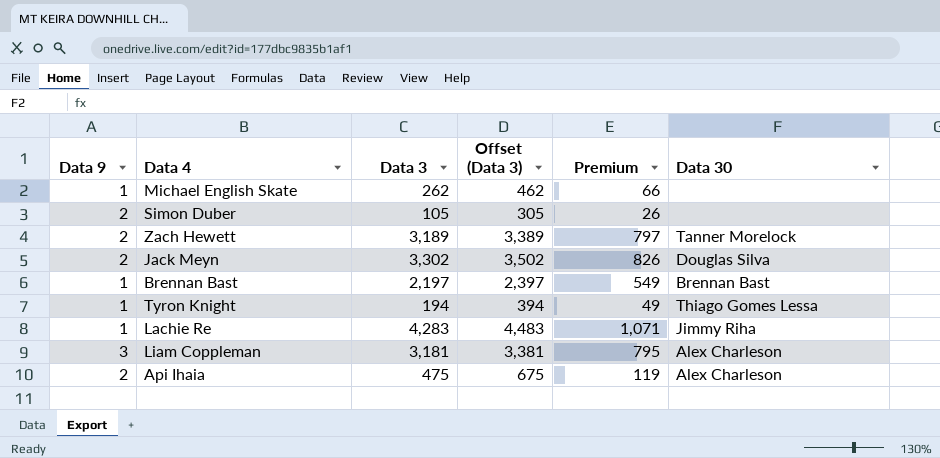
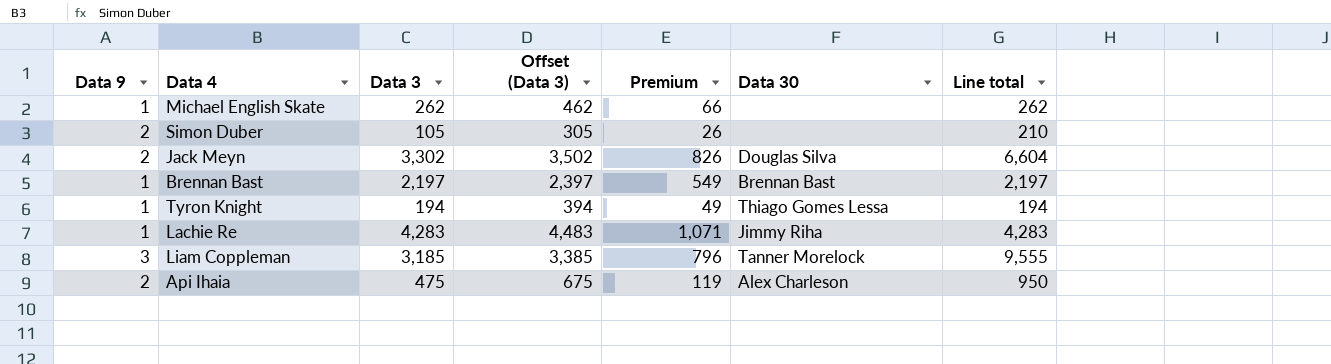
column Line total | formula: none -> [Data 9] * [Data 3]
row Zach Hewett: 2 | 3,189 | 3,389 | 797 | Tanner Morelock -> none
Liam Coppleman | Data 3: 3,181 -> 3,185
Liam Coppleman | Offset (Data 3): 3,381 -> 3,385
Liam Coppleman | Premium: 795 -> 796
Liam Coppleman | Data 30: Alex Charleson -> Tanner Morelock

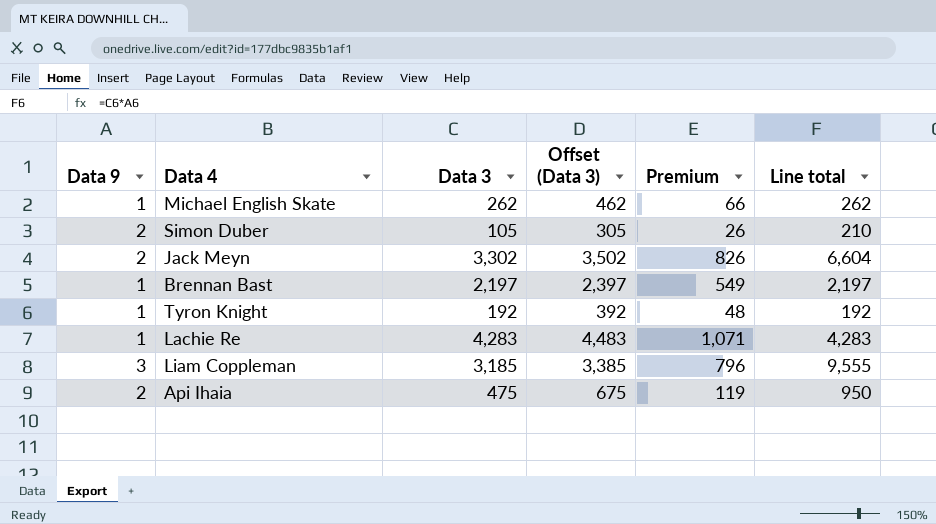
column Data 30 | position: 6 -> none
Tyron Knight | Data 3: 194 -> 192
Tyron Knight | Offset (Data 3): 394 -> 392
Tyron Knight | Premium: 49 -> 48
Tyron Knight | Line total: 194 -> 192

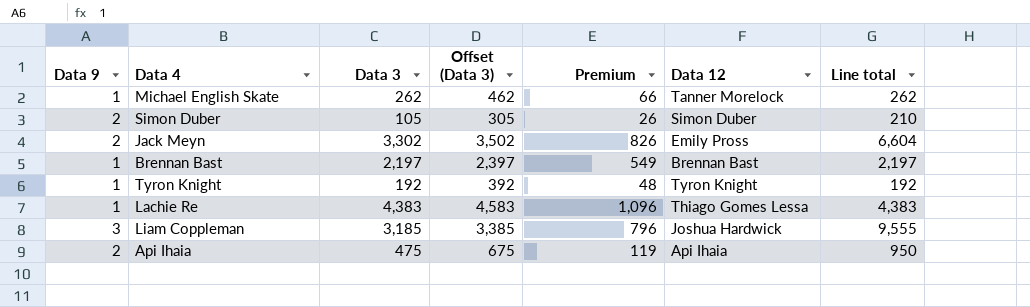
column Data 12 | position: none -> 6
Lachie Re | Data 3: 4,283 -> 4,383
Lachie Re | Offset (Data 3): 4,483 -> 4,583
Lachie Re | Premium: 1,071 -> 1,096
Lachie Re | Line total: 4,283 -> 4,383

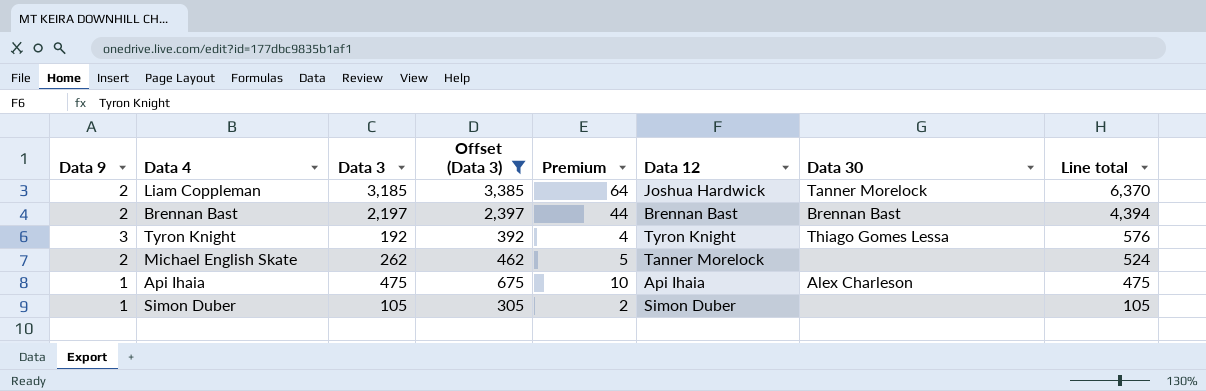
filter: none -> Offset (Data 3) <= 3,385
row order: none -> Line total descending
column Premium | formula: [Data 3] * 0.25 -> [Data 3] * 0.02
column Data 30 | position: none -> 7
Liam Coppleman | Data 9: 3 -> 2
Liam Coppleman | Line total: 9,555 -> 6,370
Brennan Bast | Data 9: 1 -> 2
Brennan Bast | Line total: 2,197 -> 4,394
Tyron Knight | Data 9: 1 -> 3
Tyron Knight | Line total: 192 -> 576
Michael English Skate | Data 9: 1 -> 2
Michael English Skate | Line total: 262 -> 524
Api Ihaia | Data 9: 2 -> 1
Api Ihaia | Line total: 950 -> 475
Simon Duber | Data 9: 2 -> 1
Simon Duber | Line total: 210 -> 105

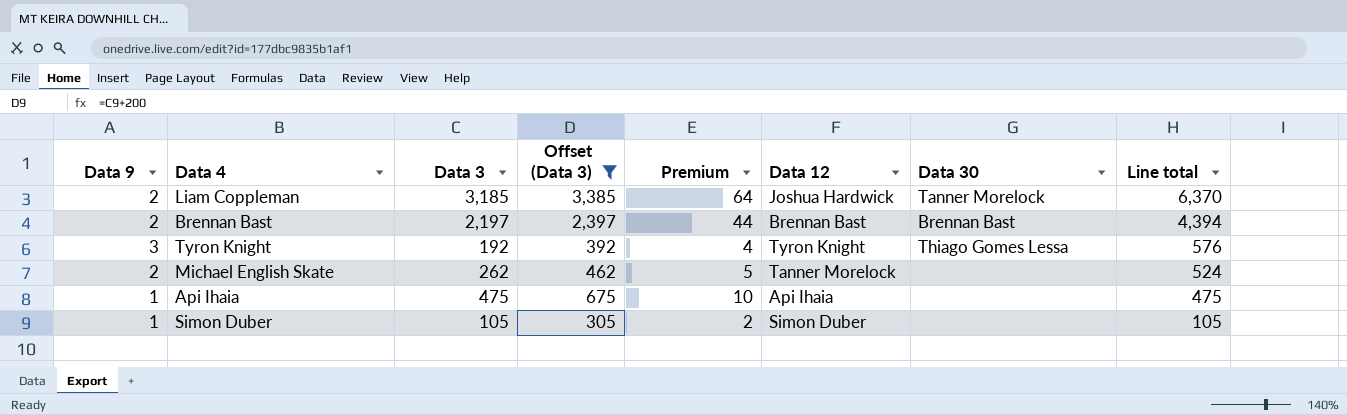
Api Ihaia | Data 30: Alex Charleson -> none

